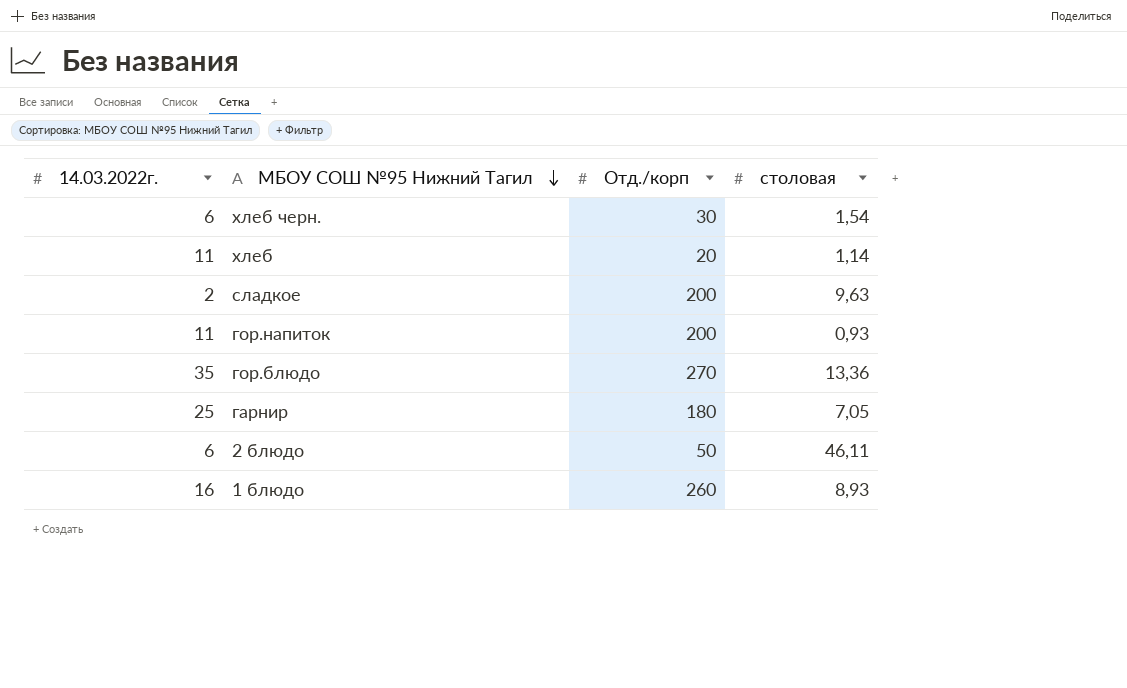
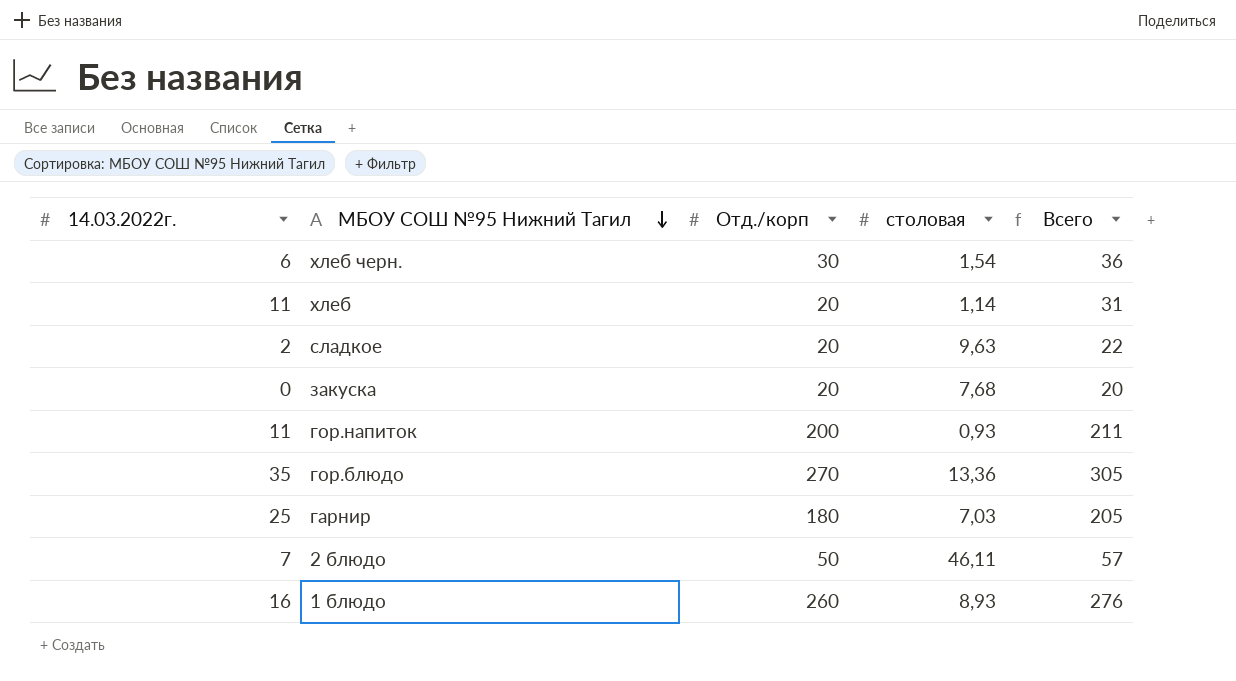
column Всего | formula: none -> [14.03.2022г.] + [Отд./корп]
сладкое | Отд./корп: 200 -> 20
row закуска: none -> 0 | 20 | 7,68 | 20
гарнир | столовая: 7,05 -> 7,03
2 блюдо | 14.03.2022г.: 6 -> 7

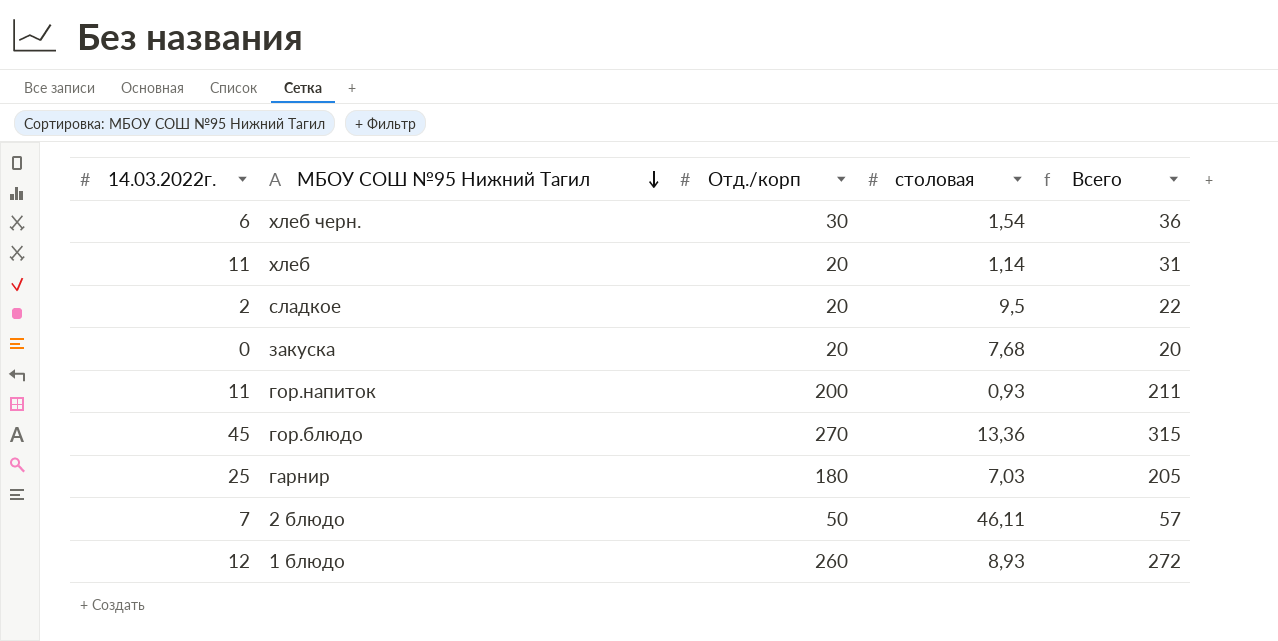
сладкое | столовая: 9,63 -> 9,5
гор.блюдо | 14.03.2022г.: 35 -> 45
гор.блюдо | Всего: 305 -> 315
1 блюдо | 14.03.2022г.: 16 -> 12
1 блюдо | Всего: 276 -> 272

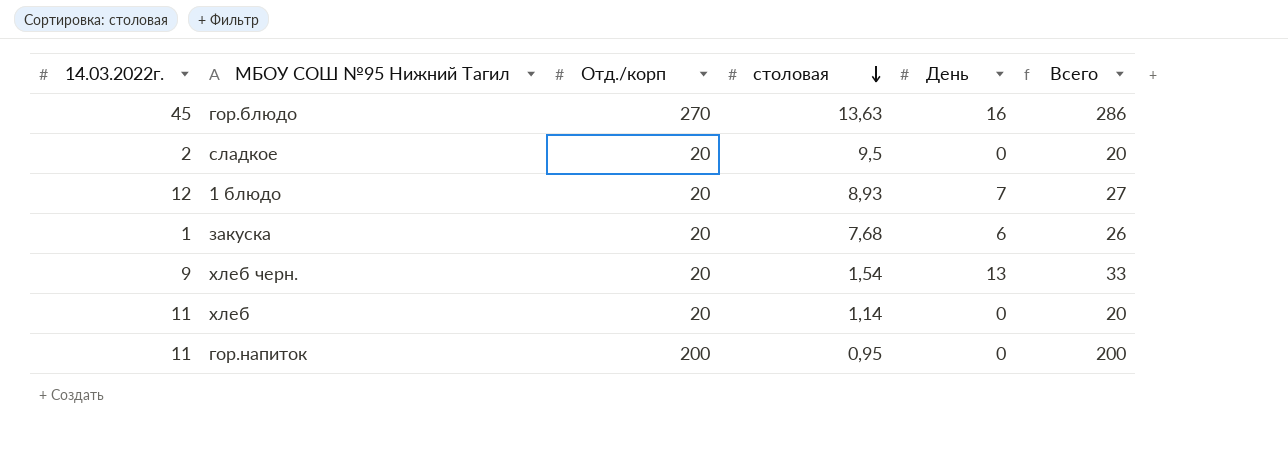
row order: МБОУ СОШ №95 Нижний Тагил descending -> столовая descending
column День | position: none -> 5
column Всего | formula: [14.03.2022г.] + [Отд./корп] -> [Отд./корп] + [День]
row гарнир: 25 | 180 | 7,03 | 205 -> none
row 2 блюдо: 7 | 50 | 46,11 | 57 -> none
гор.блюдо | столовая: 13,36 -> 13,63
1 блюдо | Отд./корп: 260 -> 20
закуска | 14.03.2022г.: 0 -> 1
хлеб черн. | 14.03.2022г.: 6 -> 9
хлеб черн. | Отд./корп: 30 -> 20
гор.напиток | столовая: 0,93 -> 0,95

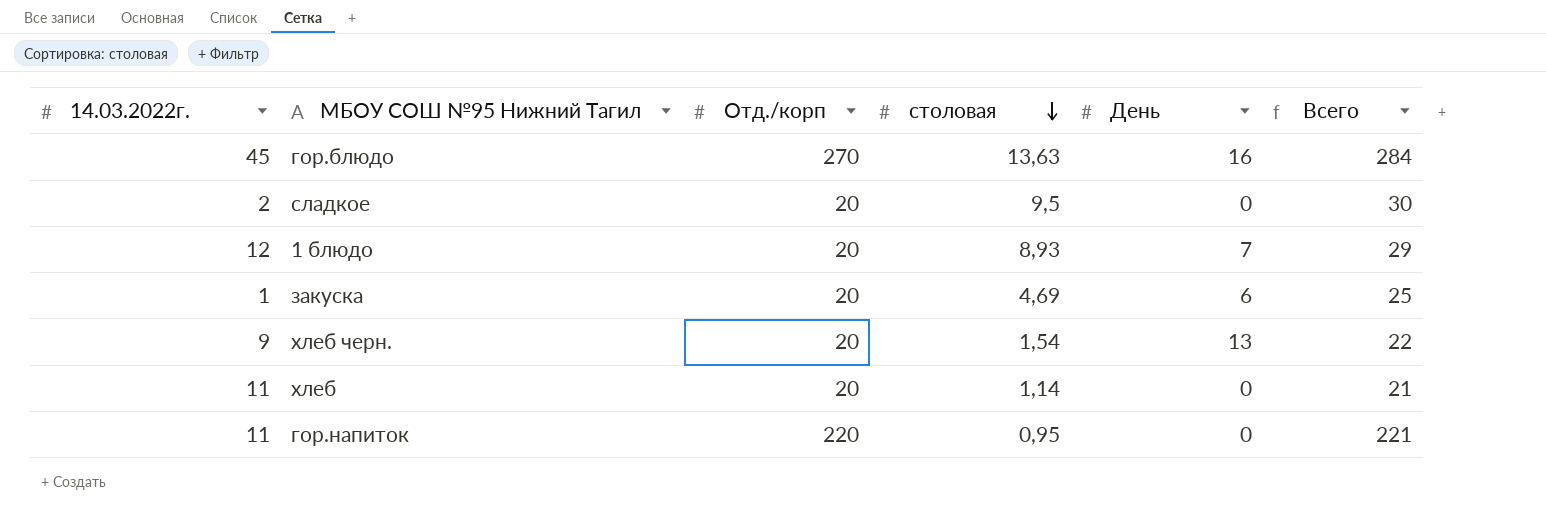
column Всего | formula: [Отд./корп] + [День] -> [Отд./корп] + [столовая]
закуска | столовая: 7,68 -> 4,69
гор.напиток | Отд./корп: 200 -> 220

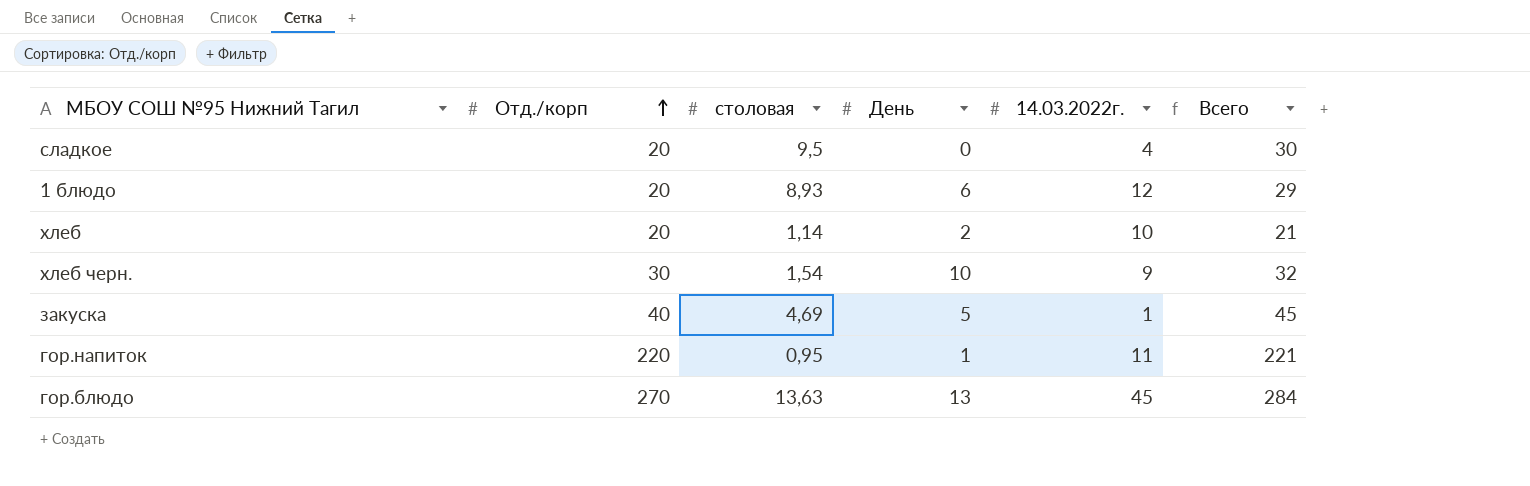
row order: столовая descending -> Отд./корп ascending
column 14.03.2022г. | position: 1 -> 5
сладкое | 14.03.2022г.: 2 -> 4
1 блюдо | День: 7 -> 6
хлеб | День: 0 -> 2
хлеб | 14.03.2022г.: 11 -> 10
хлеб черн. | Отд./корп: 20 -> 30
хлеб черн. | День: 13 -> 10
хлеб черн. | Всего: 22 -> 32
закуска | Отд./корп: 20 -> 40
закуска | День: 6 -> 5
закуска | Всего: 25 -> 45
гор.напиток | День: 0 -> 1
гор.блюдо | День: 16 -> 13

